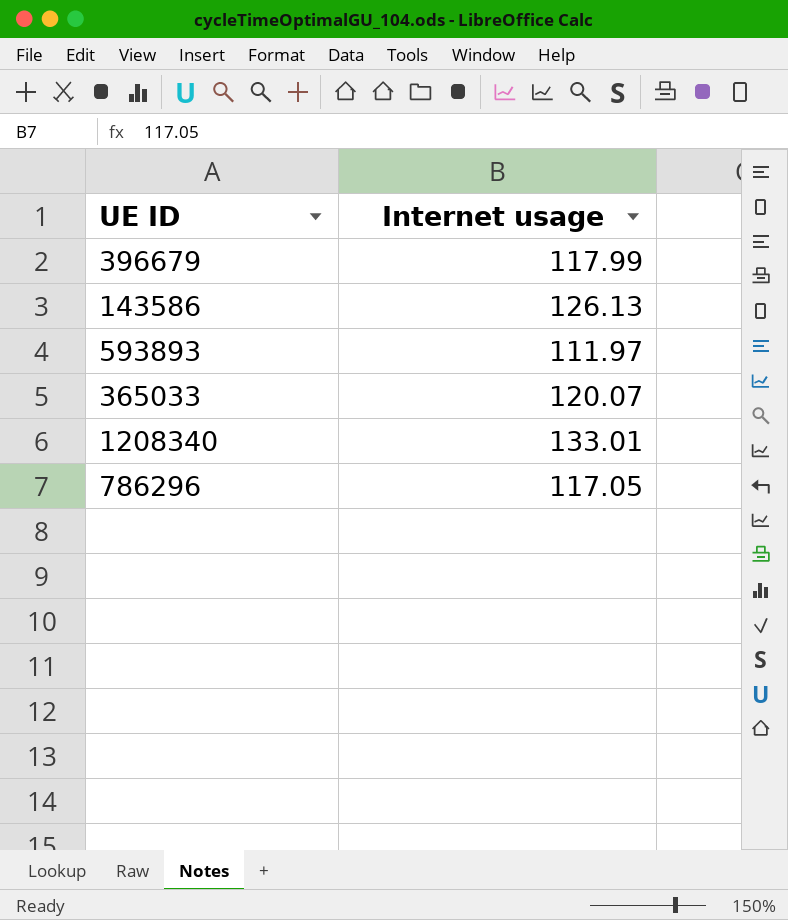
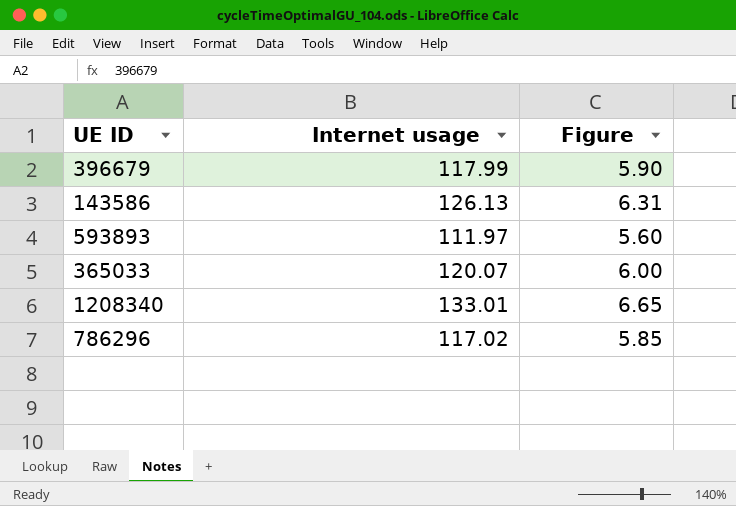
column Figure | formula: none -> [Internet usage] * 0.05
786296 | Internet usage: 117.05 -> 117.02

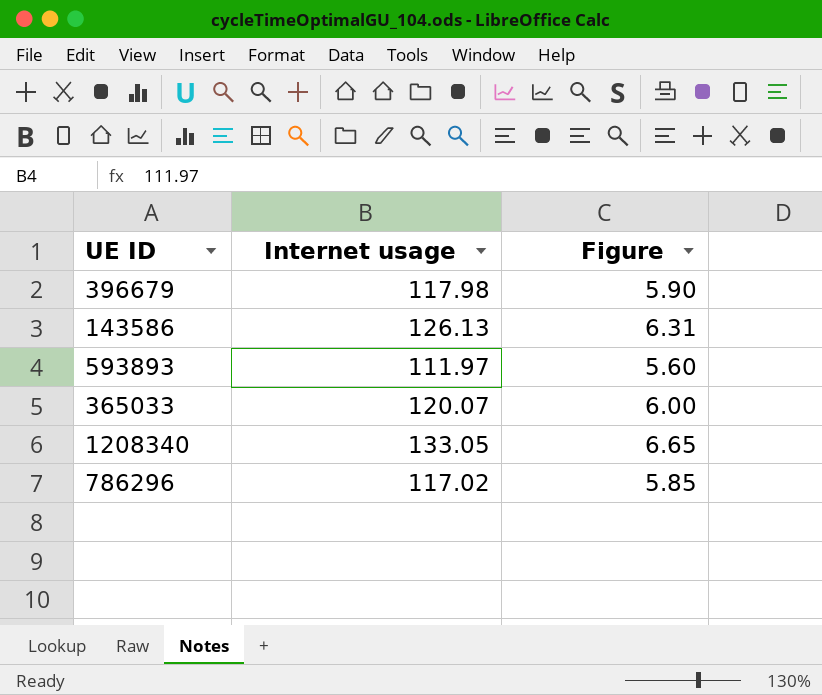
396679 | Internet usage: 117.99 -> 117.98
1208340 | Internet usage: 133.01 -> 133.05

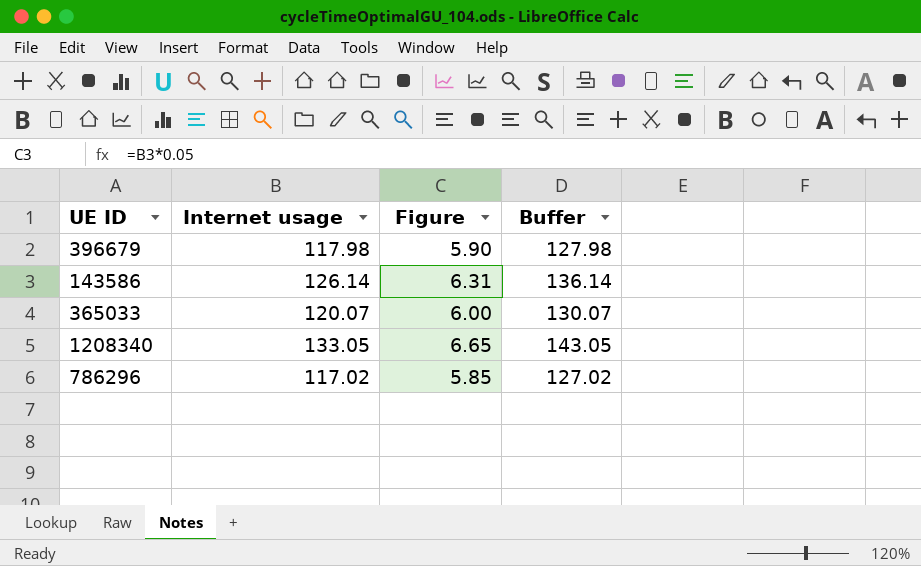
column Buffer | formula: none -> [Internet usage] + 10
row 593893: 111.97 | 5.60 -> none
143586 | Internet usage: 126.13 -> 126.14

